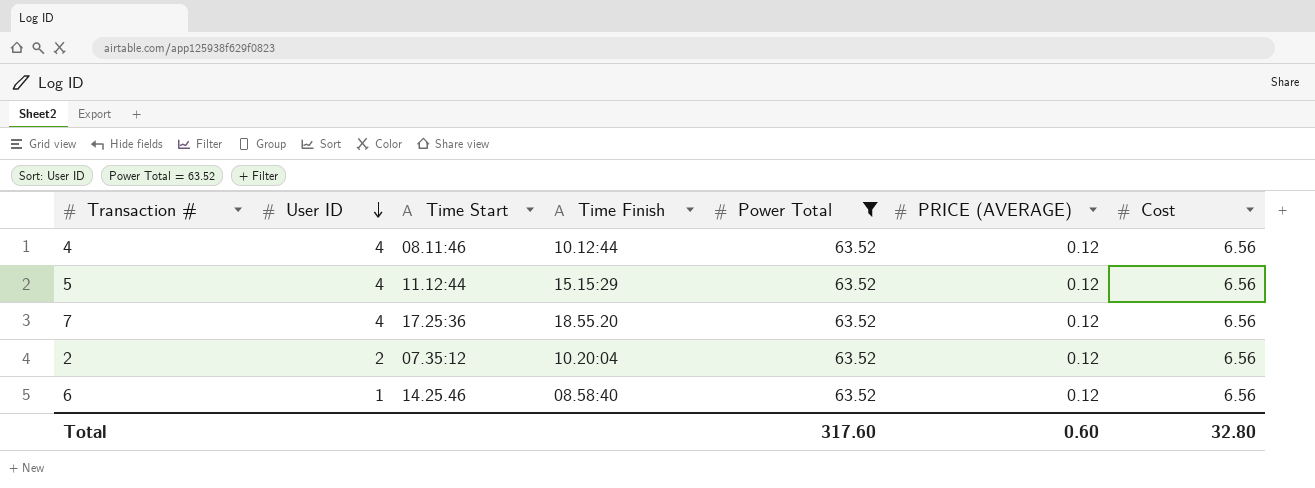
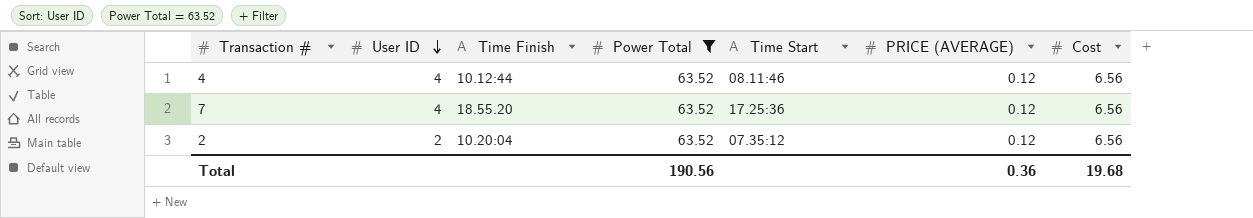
column Time Start | position: 3 -> 5
row 5: 4 | 11.12:44 | 15.15:29 | 63.52 | 0.12 | 6.56 -> none
row 6: 1 | 14.25.46 | 08.58:40 | 63.52 | 0.12 | 6.56 -> none
Total | Power Total: 317.60 -> 190.56
Total | PRICE (AVERAGE): 0.60 -> 0.36
Total | Cost: 32.80 -> 19.68

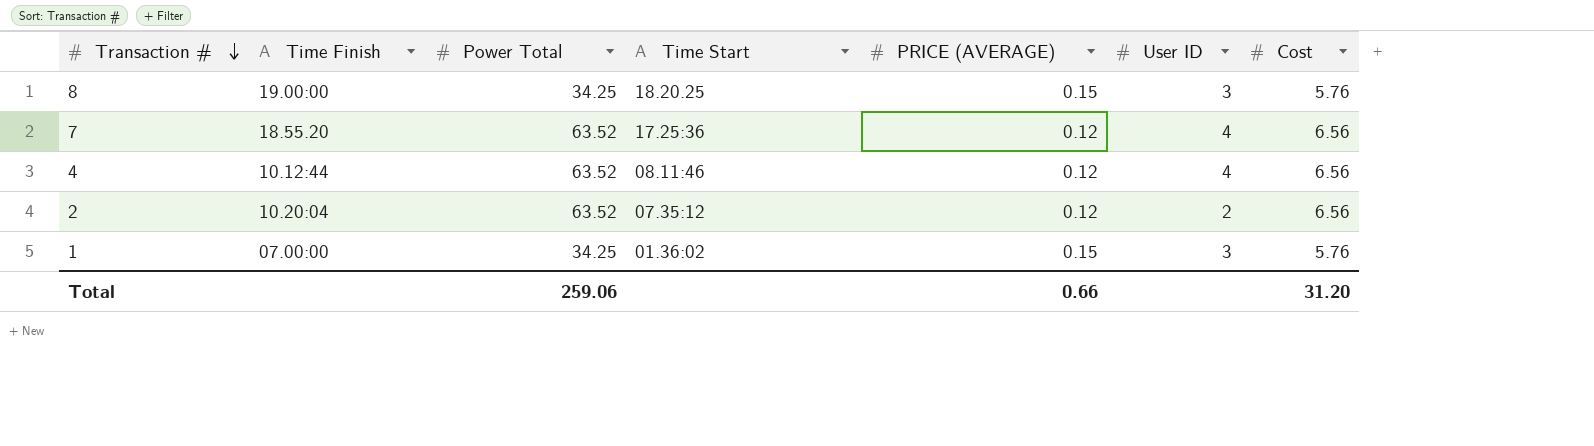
filter: Power Total = 63.52 -> none
row order: User ID descending -> Transaction # descending
column User ID | position: 2 -> 6
Total | Power Total: 190.56 -> 259.06
Total | PRICE (AVERAGE): 0.36 -> 0.66
Total | Cost: 19.68 -> 31.20

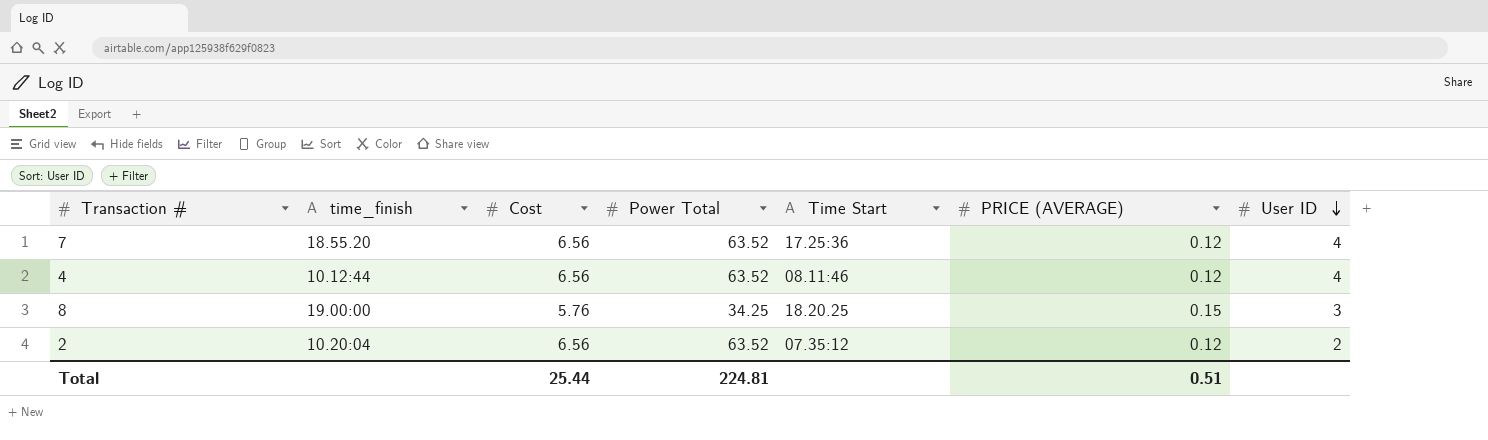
row order: Transaction # descending -> User ID descending
column name: Time Finish -> time_finish
column Cost | position: 7 -> 3
row 1: 07.00:00 | 34.25 | 01.36:02 | 0.15 | 3 | 5.76 -> none
Total | Cost: 31.20 -> 25.44
Total | Power Total: 259.06 -> 224.81
Total | PRICE (AVERAGE): 0.66 -> 0.51

